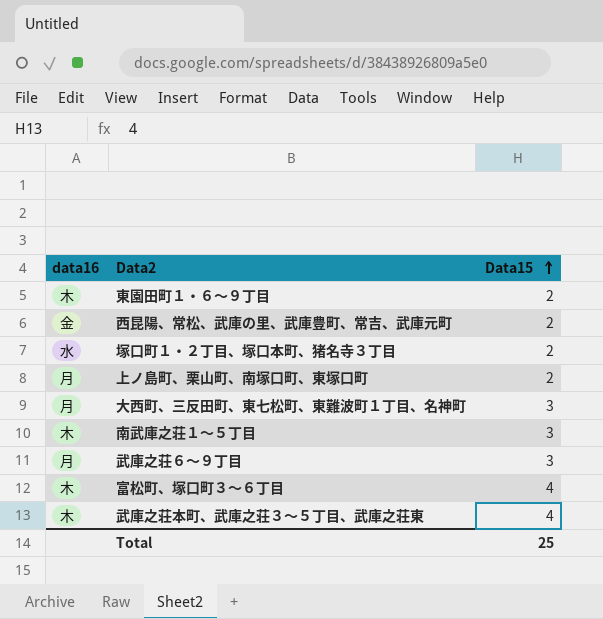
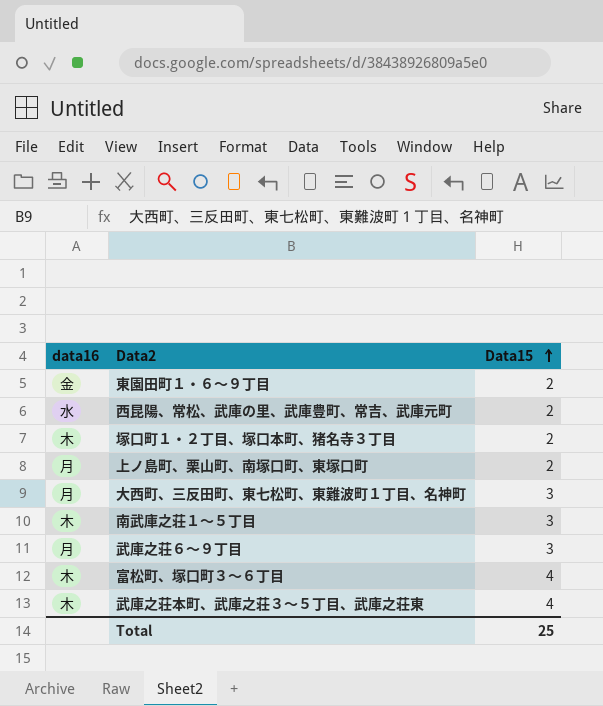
東園田町１・６～９丁目 | data16: 木 -> 金
西昆陽、常松、武庫の里、武庫豊町、常吉、武庫元町 | data16: 金 -> 水
塚口町１・２丁目、塚口本町、猪名寺３丁目 | data16: 水 -> 木

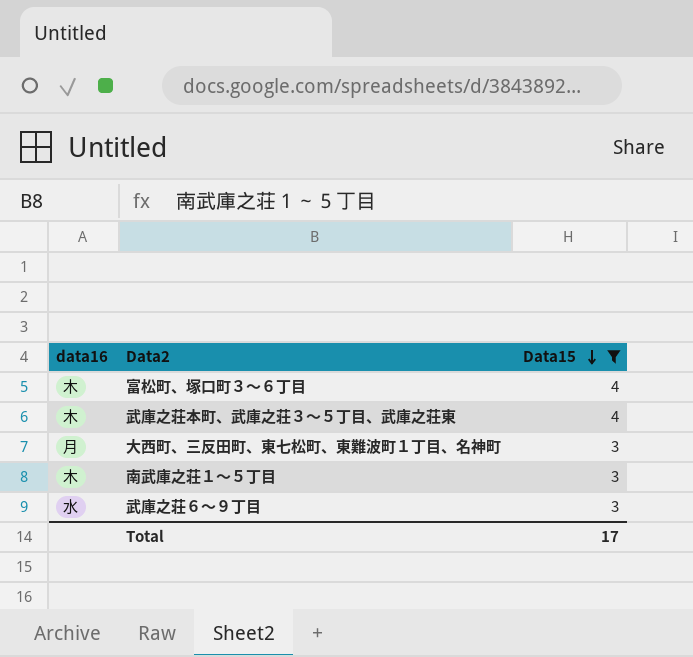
filter: none -> Data15 != 2
row order: Data15 ascending -> Data15 descending
武庫之荘６～９丁目 | data16: 月 -> 水
Total | Data15: 25 -> 17

